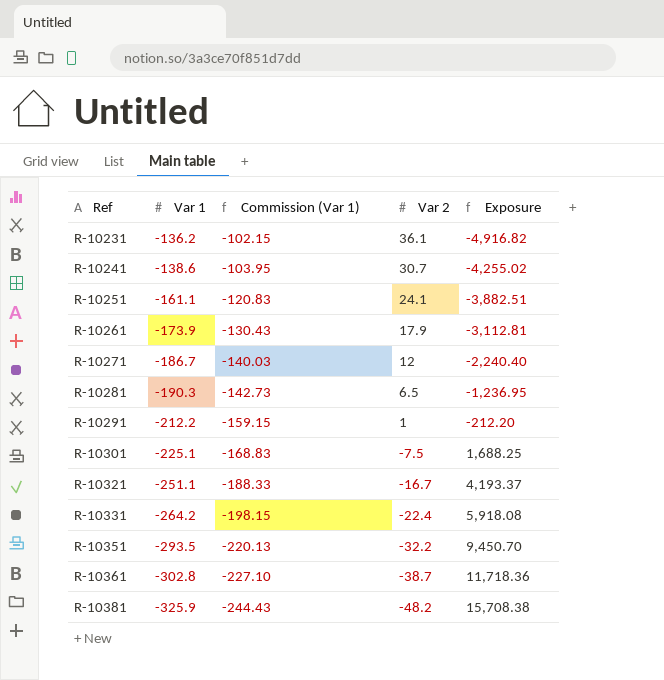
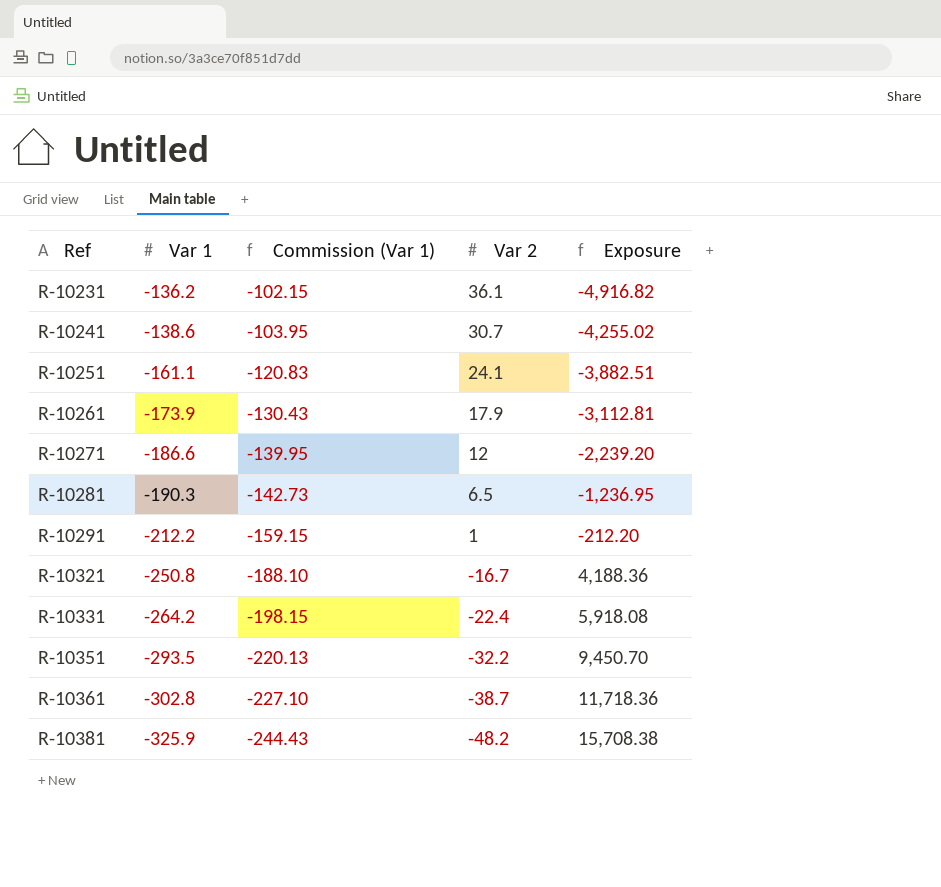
row R-10301: -225.1 | -168.83 | -7.5 | 1,688.25 -> none
R-10271 | Var 1: -186.7 -> -186.6
R-10271 | Commission (Var 1): -140.03 -> -139.95
R-10271 | Exposure: -2,240.40 -> -2,239.20
R-10321 | Var 1: -251.1 -> -250.8
R-10321 | Commission (Var 1): -188.33 -> -188.10
R-10321 | Exposure: 4,193.37 -> 4,188.36

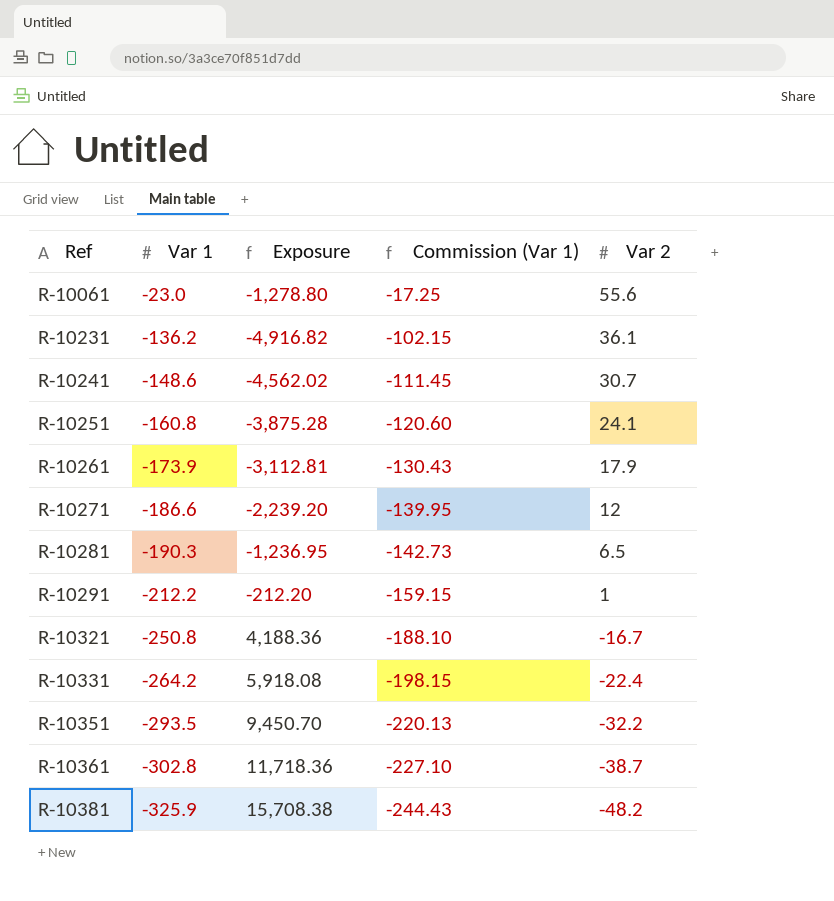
column Exposure | position: 5 -> 3
row R-10061: none -> -23.0 | -1,278.80 | -17.25 | 55.6
R-10241 | Var 1: -138.6 -> -148.6
R-10241 | Exposure: -4,255.02 -> -4,562.02
R-10241 | Commission (Var 1): -103.95 -> -111.45
R-10251 | Var 1: -161.1 -> -160.8
R-10251 | Exposure: -3,882.51 -> -3,875.28
R-10251 | Commission (Var 1): -120.83 -> -120.60

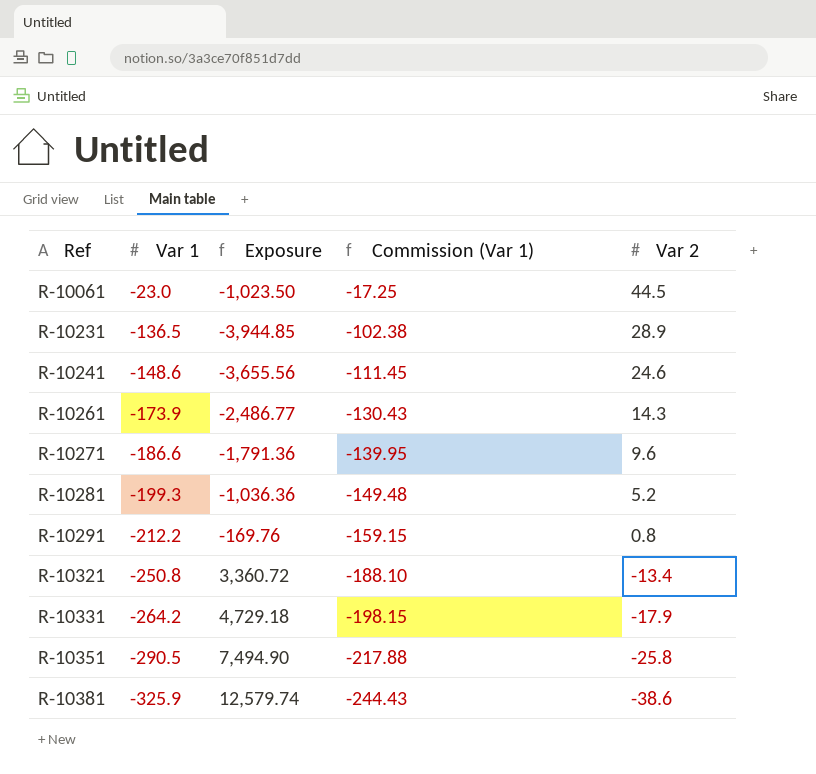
row R-10251: -160.8 | -3,875.28 | -120.60 | 24.1 -> none
row R-10361: -302.8 | 11,718.36 | -227.10 | -38.7 -> none
R-10061 | Exposure: -1,278.80 -> -1,023.50
R-10061 | Var 2: 55.6 -> 44.5
R-10231 | Var 1: -136.2 -> -136.5
R-10231 | Exposure: -4,916.82 -> -3,944.85
R-10231 | Commission (Var 1): -102.15 -> -102.38
R-10231 | Var 2: 36.1 -> 28.9
R-10241 | Exposure: -4,562.02 -> -3,655.56
R-10241 | Var 2: 30.7 -> 24.6
R-10261 | Exposure: -3,112.81 -> -2,486.77
R-10261 | Var 2: 17.9 -> 14.3
R-10271 | Exposure: -2,239.20 -> -1,791.36
R-10271 | Var 2: 12 -> 9.6
R-10281 | Var 1: -190.3 -> -199.3
R-10281 | Exposure: -1,236.95 -> -1,036.36
R-10281 | Commission (Var 1): -142.73 -> -149.48
R-10281 | Var 2: 6.5 -> 5.2
R-10291 | Exposure: -212.20 -> -169.76
R-10291 | Var 2: 1 -> 0.8
R-10321 | Exposure: 4,188.36 -> 3,360.72
R-10321 | Var 2: -16.7 -> -13.4
R-10331 | Exposure: 5,918.08 -> 4,729.18
R-10331 | Var 2: -22.4 -> -17.9
R-10351 | Var 1: -293.5 -> -290.5
R-10351 | Exposure: 9,450.70 -> 7,494.90
R-10351 | Commission (Var 1): -220.13 -> -217.88
R-10351 | Var 2: -32.2 -> -25.8
R-10381 | Exposure: 15,708.38 -> 12,579.74
R-10381 | Var 2: -48.2 -> -38.6

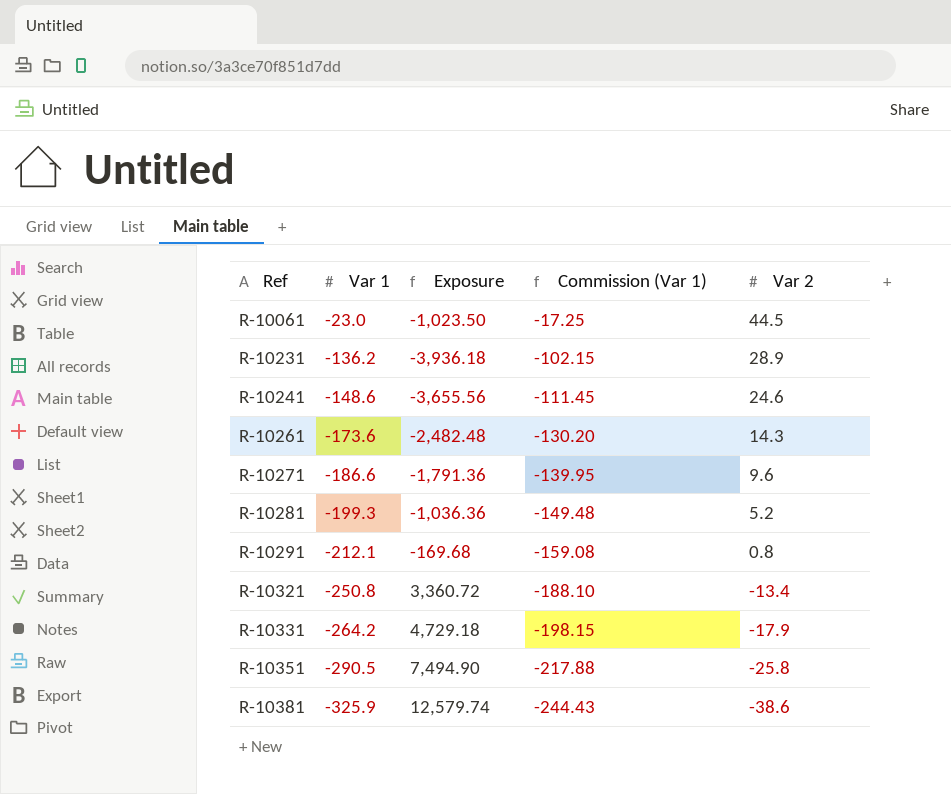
R-10231 | Var 1: -136.5 -> -136.2
R-10231 | Exposure: -3,944.85 -> -3,936.18
R-10231 | Commission (Var 1): -102.38 -> -102.15
R-10261 | Var 1: -173.9 -> -173.6
R-10261 | Exposure: -2,486.77 -> -2,482.48
R-10261 | Commission (Var 1): -130.43 -> -130.20
R-10291 | Var 1: -212.2 -> -212.1
R-10291 | Exposure: -169.76 -> -169.68
R-10291 | Commission (Var 1): -159.15 -> -159.08

